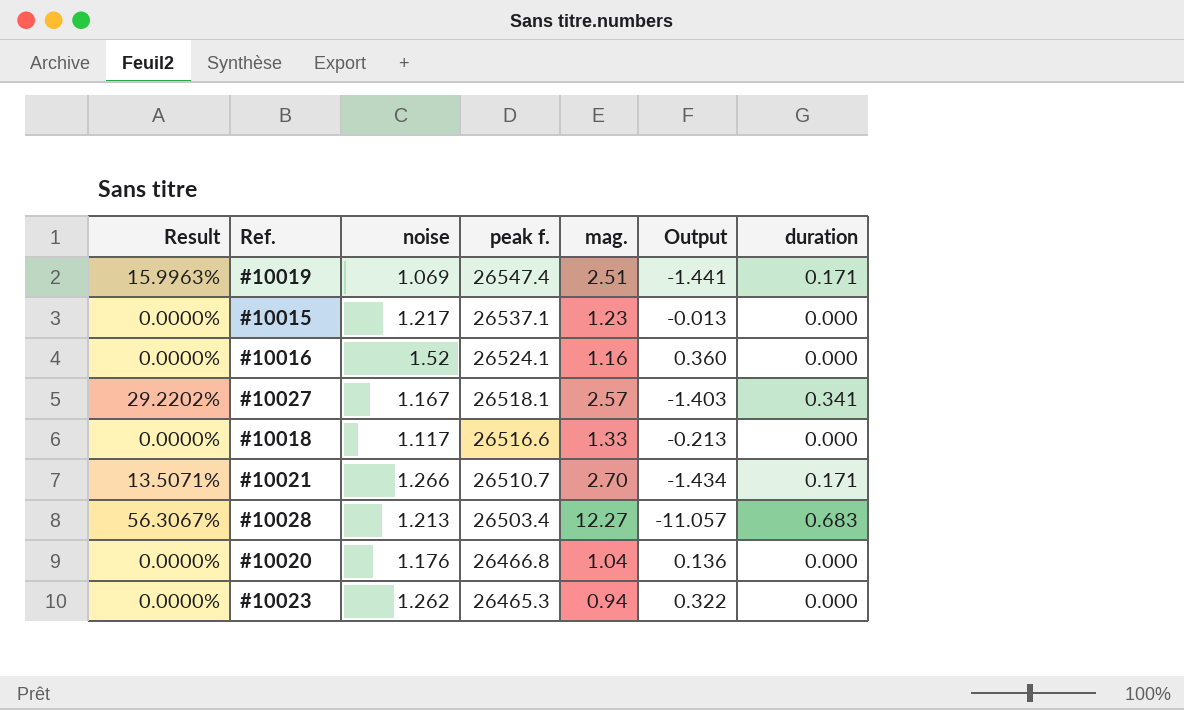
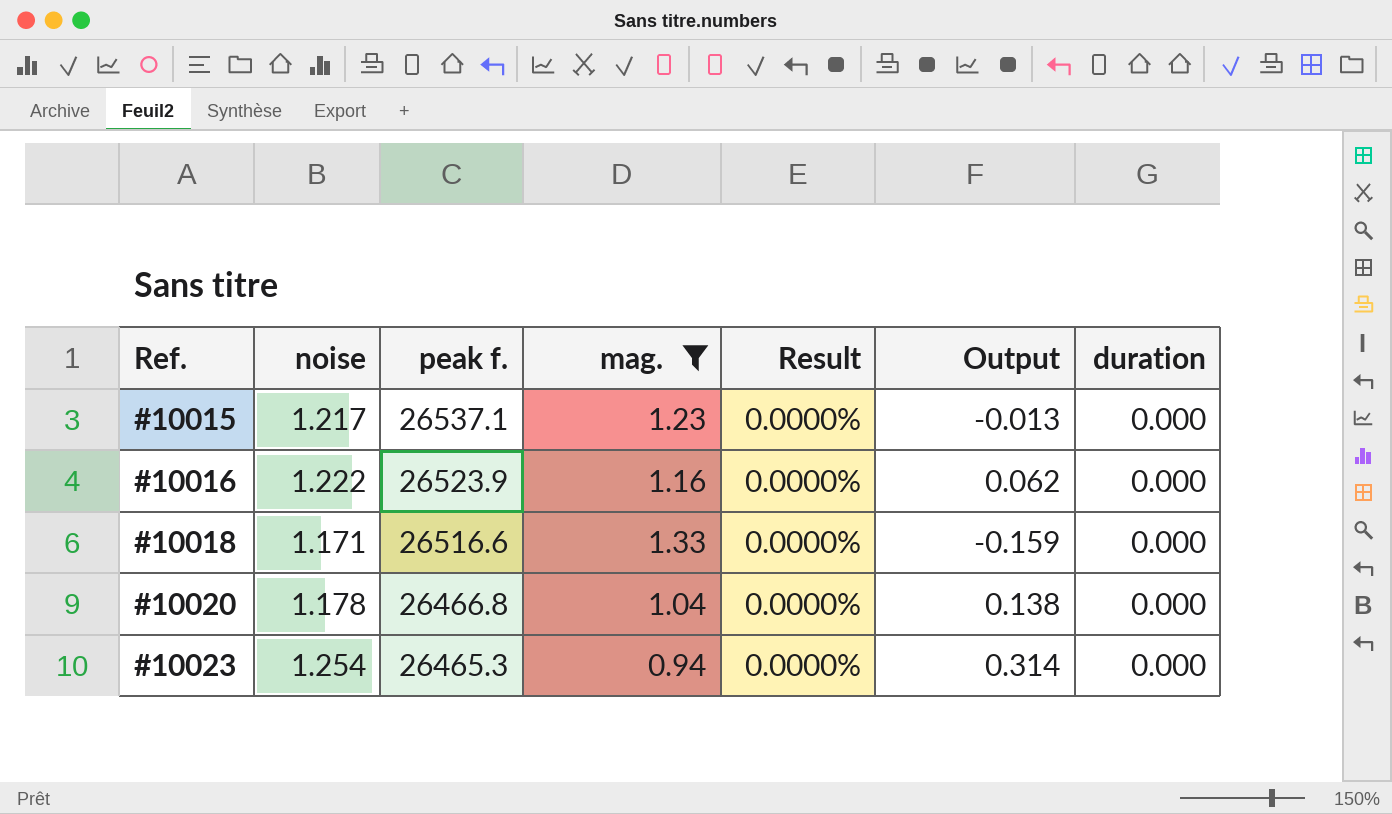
filter: none -> mag. <= 1.33
column Result | position: 1 -> 5
#10016 | noise: 1.52 -> 1.222
#10016 | peak f.: 26524.1 -> 26523.9
#10016 | Output: 0.360 -> 0.062
#10018 | noise: 1.117 -> 1.171
#10018 | Output: -0.213 -> -0.159
#10020 | noise: 1.176 -> 1.178
#10020 | Output: 0.136 -> 0.138
#10023 | noise: 1.262 -> 1.254
#10023 | Output: 0.322 -> 0.314

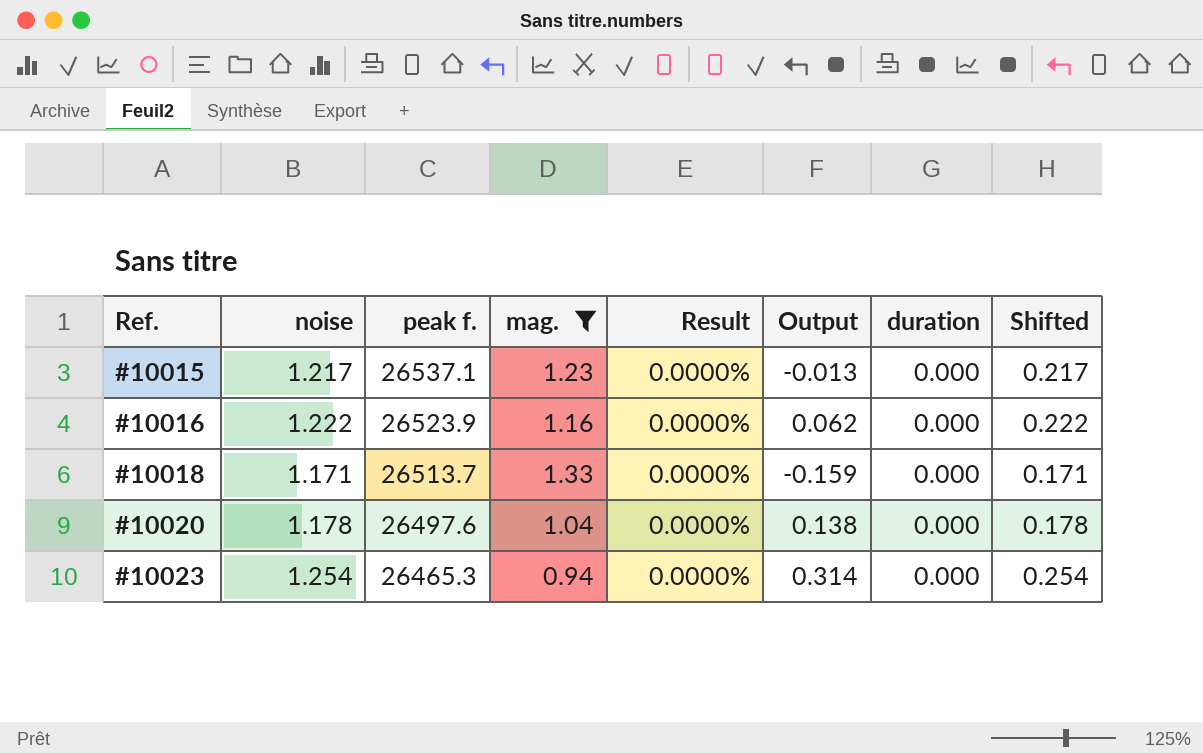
column Shifted | formula: none -> [noise] - 1
#10018 | peak f.: 26516.6 -> 26513.7
#10020 | peak f.: 26466.8 -> 26497.6

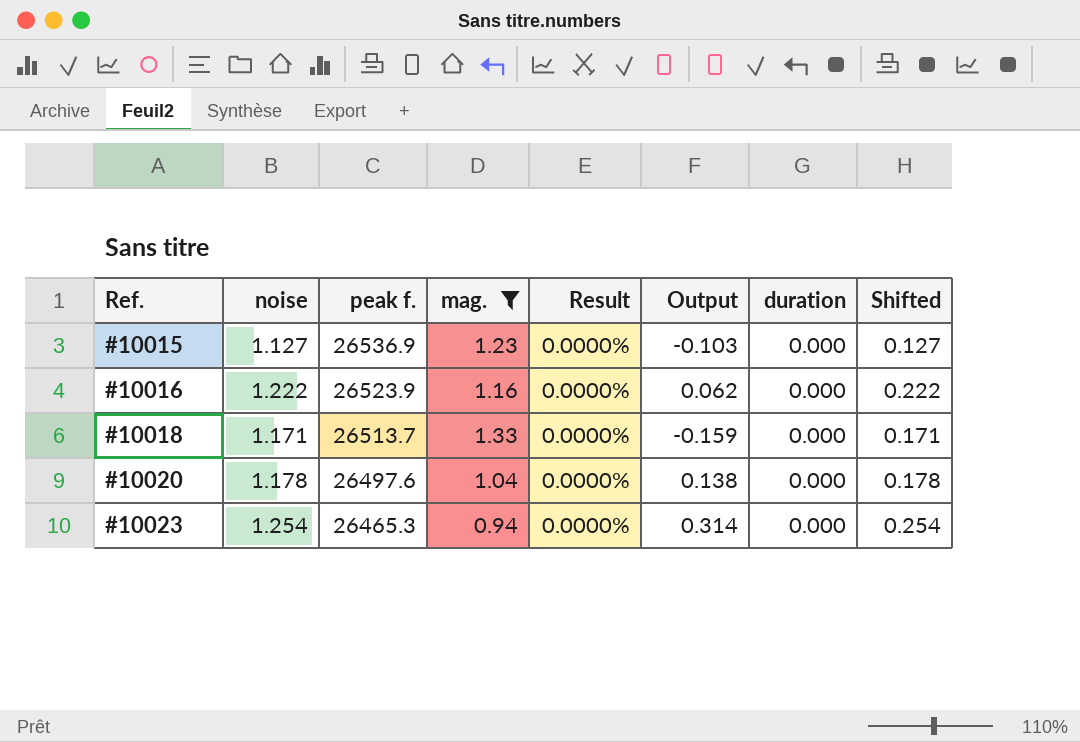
#10015 | noise: 1.217 -> 1.127
#10015 | peak f.: 26537.1 -> 26536.9
#10015 | Output: -0.013 -> -0.103
#10015 | Shifted: 0.217 -> 0.127

